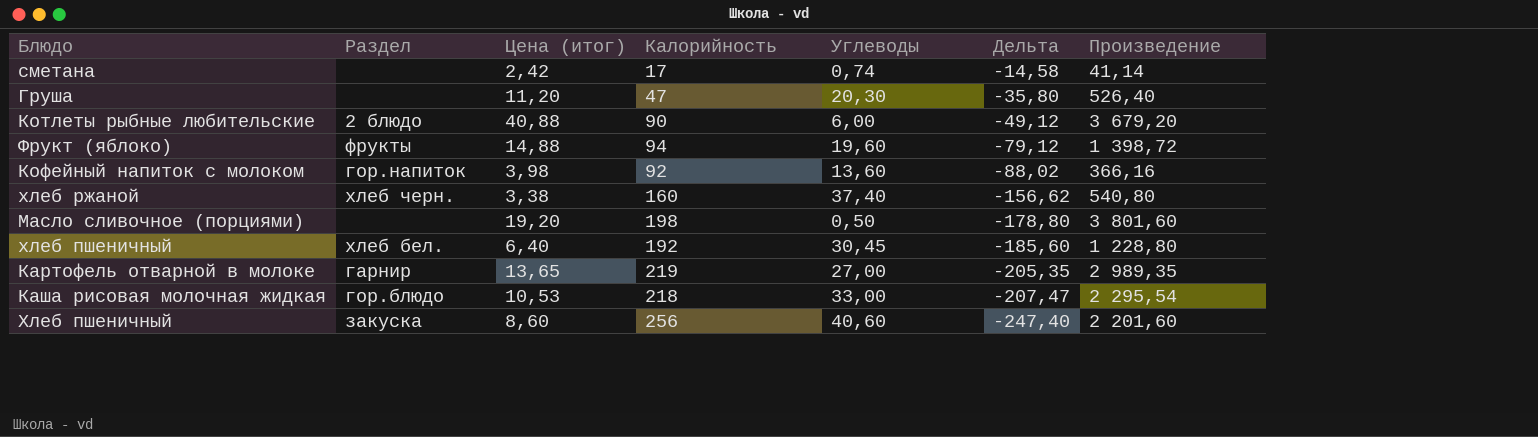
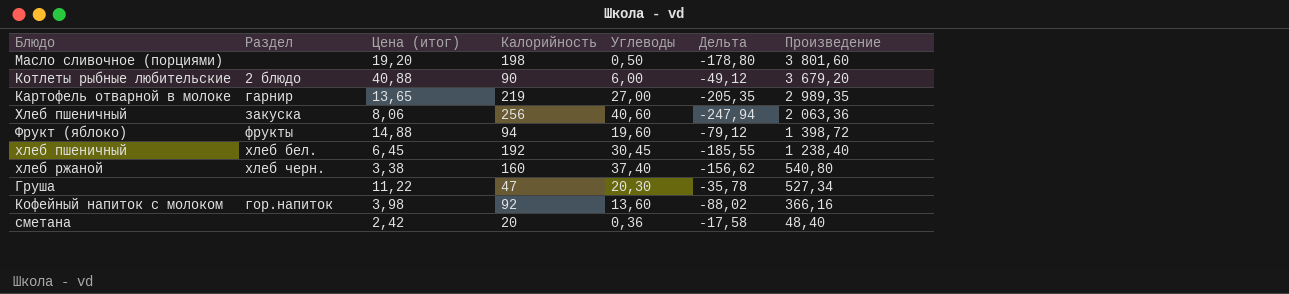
row order: Дельта descending -> Произведение descending
row Каша рисовая молочная жидкая: гор.блюдо | 10,53 | 218 | 33,00 | -207,47 | 2 295,54 -> none
Хлеб пшеничный | Цена (итог): 8,60 -> 8,06
Хлеб пшеничный | Дельта: -247,40 -> -247,94
Хлеб пшеничный | Произведение: 2 201,60 -> 2 063,36
хлеб пшеничный | Цена (итог): 6,40 -> 6,45
хлеб пшеничный | Дельта: -185,60 -> -185,55
хлеб пшеничный | Произведение: 1 228,80 -> 1 238,40
Груша | Цена (итог): 11,20 -> 11,22
Груша | Дельта: -35,80 -> -35,78
Груша | Произведение: 526,40 -> 527,34
сметана | Калорийность: 17 -> 20
сметана | Углеводы: 0,74 -> 0,36
сметана | Дельта: -14,58 -> -17,58
сметана | Произведение: 41,14 -> 48,40

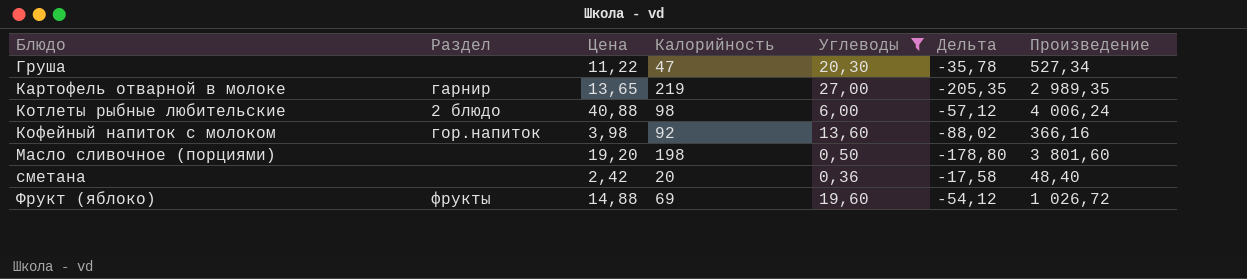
filter: none -> Углеводы <= 27,00
row order: Произведение descending -> Блюдо ascending
column name: Цена (итог) -> Цена
Котлеты рыбные любительские | Калорийность: 90 -> 98
Котлеты рыбные любительские | Дельта: -49,12 -> -57,12
Котлеты рыбные любительские | Произведение: 3 679,20 -> 4 006,24
Фрукт (яблоко) | Калорийность: 94 -> 69
Фрукт (яблоко) | Дельта: -79,12 -> -54,12
Фрукт (яблоко) | Произведение: 1 398,72 -> 1 026,72

